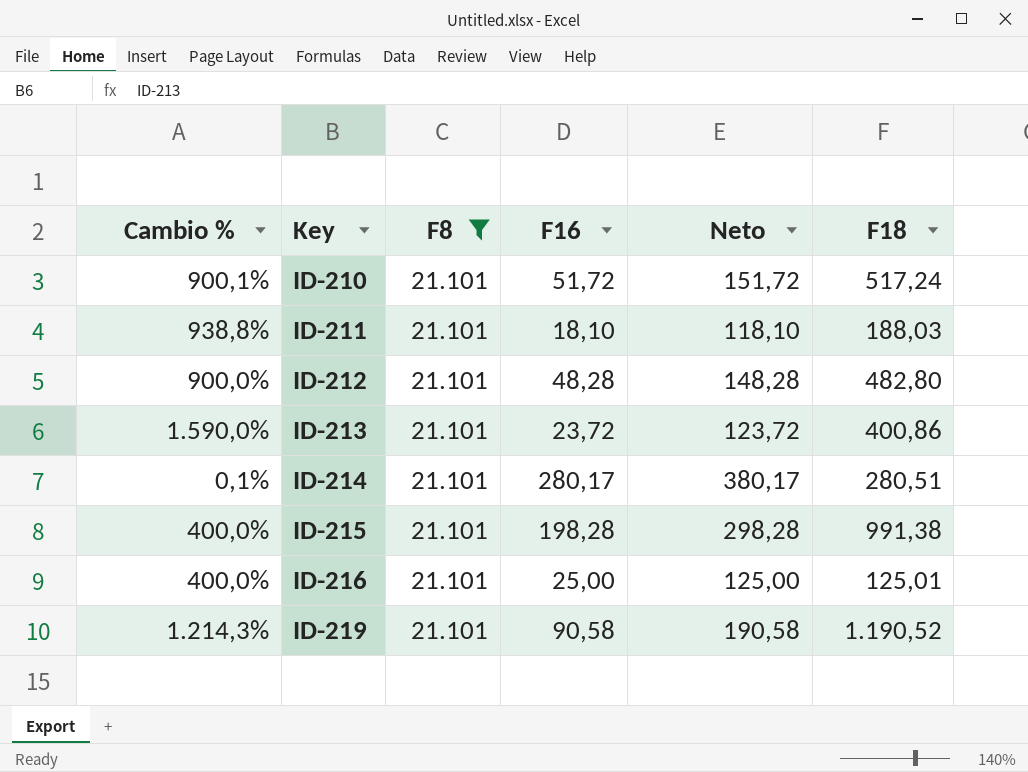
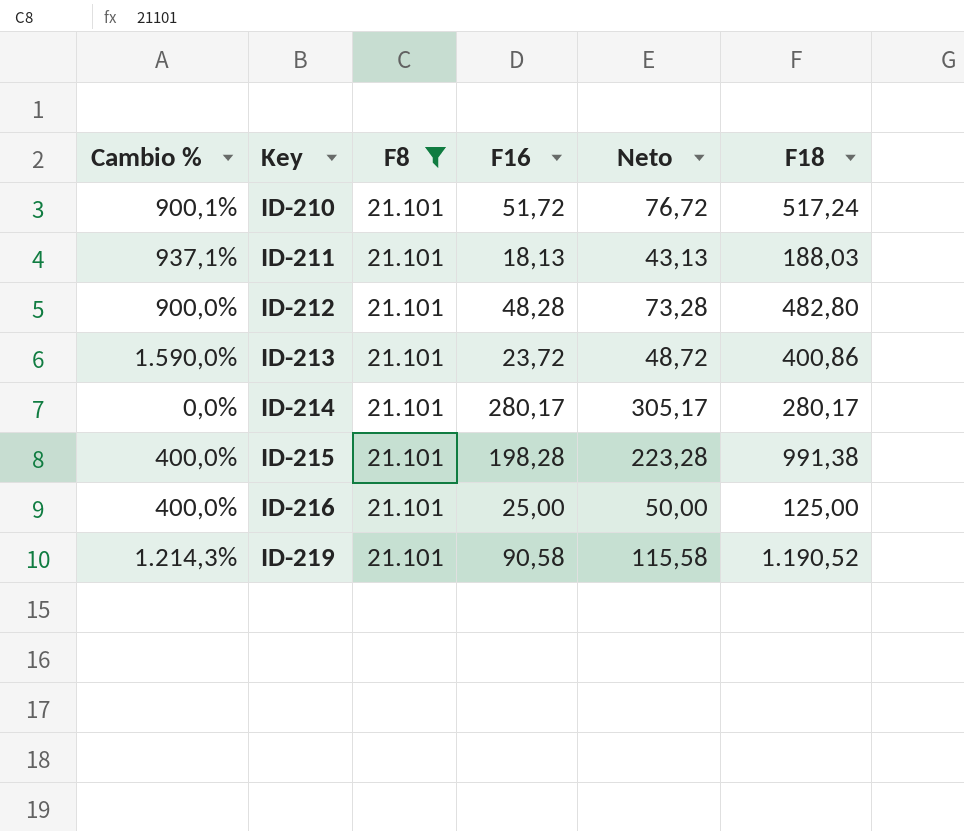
column Neto | formula: [F16] + 100 -> [F16] + 25
ID-211 | Cambio %: 938,8% -> 937,1%
ID-211 | F16: 18,10 -> 18,13
ID-214 | Cambio %: 0,1% -> 0,0%
ID-214 | F18: 280,51 -> 280,17
ID-216 | F18: 125,01 -> 125,00

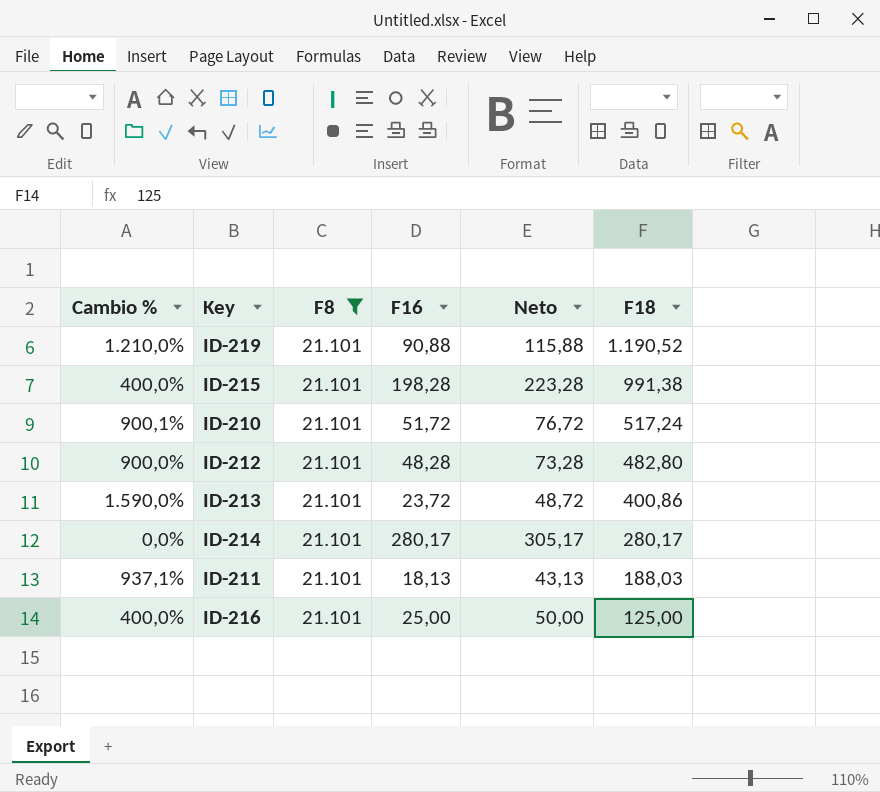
row order: Key ascending -> F18 descending
ID-219 | Cambio %: 1.214,3% -> 1.210,0%
ID-219 | F16: 90,58 -> 90,88
ID-219 | Neto: 115,58 -> 115,88

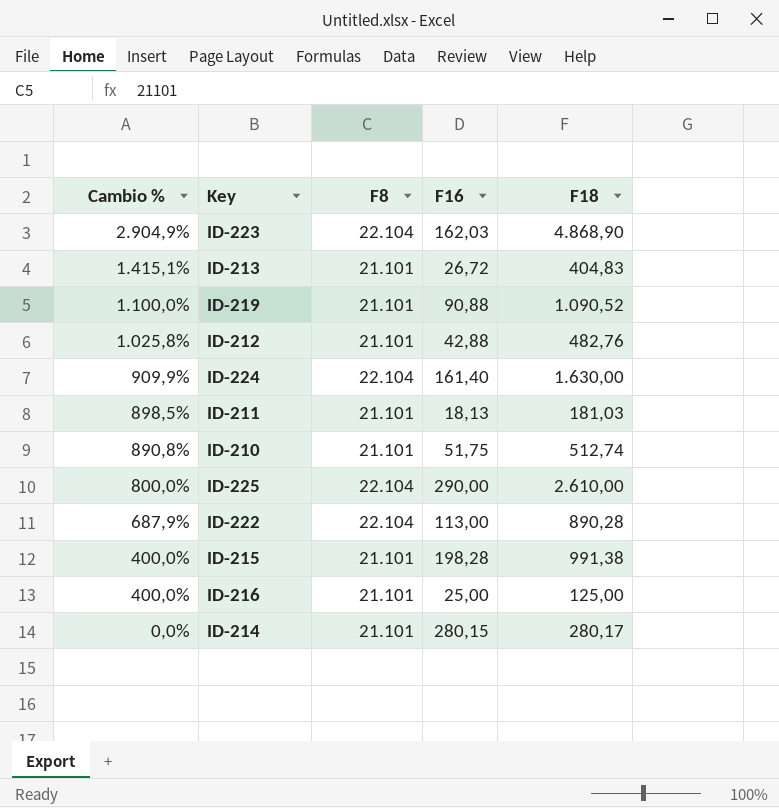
filter: F8 = 21.101 -> none
row order: F18 descending -> Cambio % descending
column Neto | formula: [F16] + 25 -> none
ID-213 | Cambio %: 1.590,0% -> 1.415,1%
ID-213 | F16: 23,72 -> 26,72
ID-213 | F18: 400,86 -> 404,83
ID-219 | Cambio %: 1.210,0% -> 1.100,0%
ID-219 | F18: 1.190,52 -> 1.090,52
ID-212 | Cambio %: 900,0% -> 1.025,8%
ID-212 | F16: 48,28 -> 42,88
ID-212 | F18: 482,80 -> 482,76
ID-211 | Cambio %: 937,1% -> 898,5%
ID-211 | F18: 188,03 -> 181,03
ID-210 | Cambio %: 900,1% -> 890,8%
ID-210 | F16: 51,72 -> 51,75
ID-210 | F18: 517,24 -> 512,74
ID-214 | F16: 280,17 -> 280,15

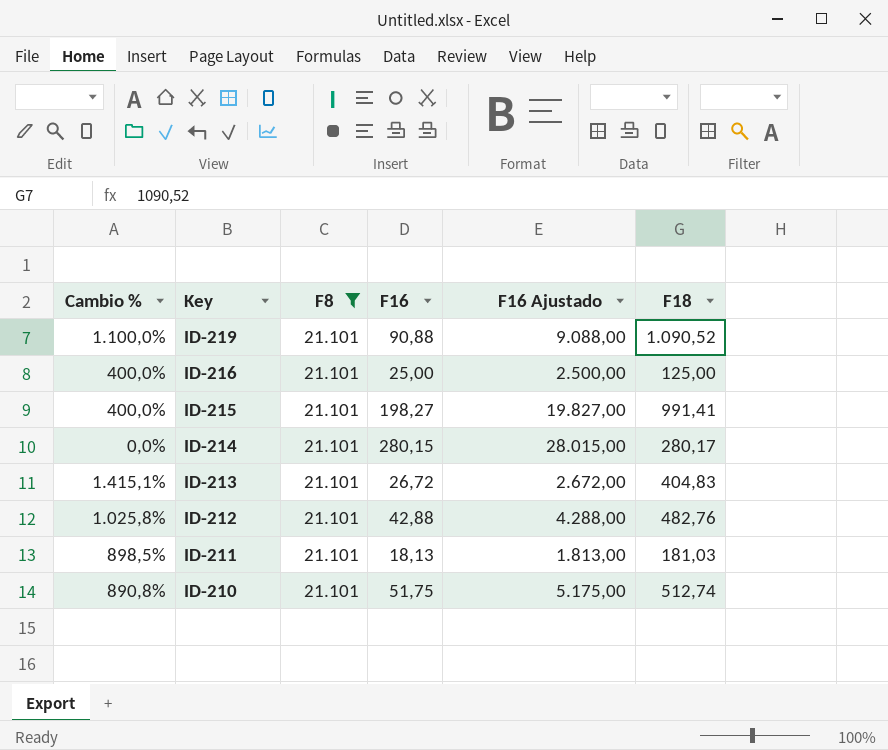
filter: none -> F8 = 21.101
row order: Cambio % descending -> Key descending
column F16 Ajustado | formula: none -> [F16] * 100
ID-215 | F16: 198,28 -> 198,27
ID-215 | F18: 991,38 -> 991,41

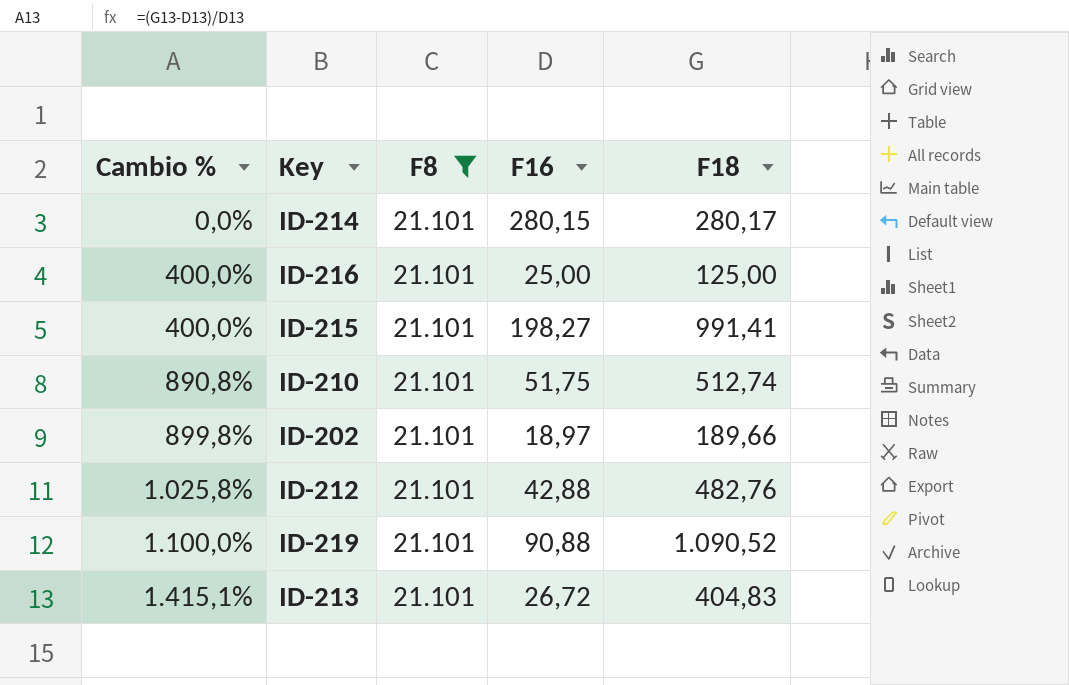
row order: Key descending -> Cambio % ascending
column F16 Ajustado | formula: [F16] * 100 -> none
row ID-211: 898,5% | 21.101 | 18,13 | 1.813,00 | 181,03 -> none
row ID-202: none -> 899,8% | 21.101 | 18,97 | 189,66

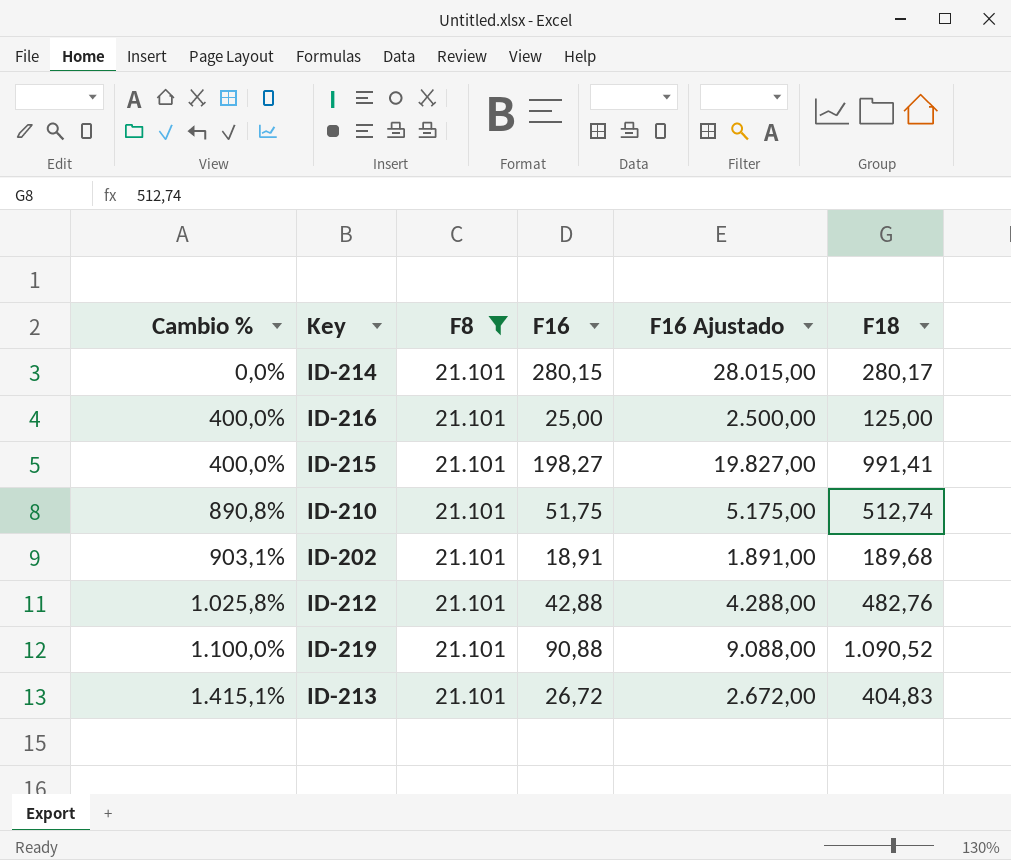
column F16 Ajustado | formula: none -> [F16] * 100
ID-202 | Cambio %: 899,8% -> 903,1%
ID-202 | F16: 18,97 -> 18,91
ID-202 | F18: 189,66 -> 189,68

